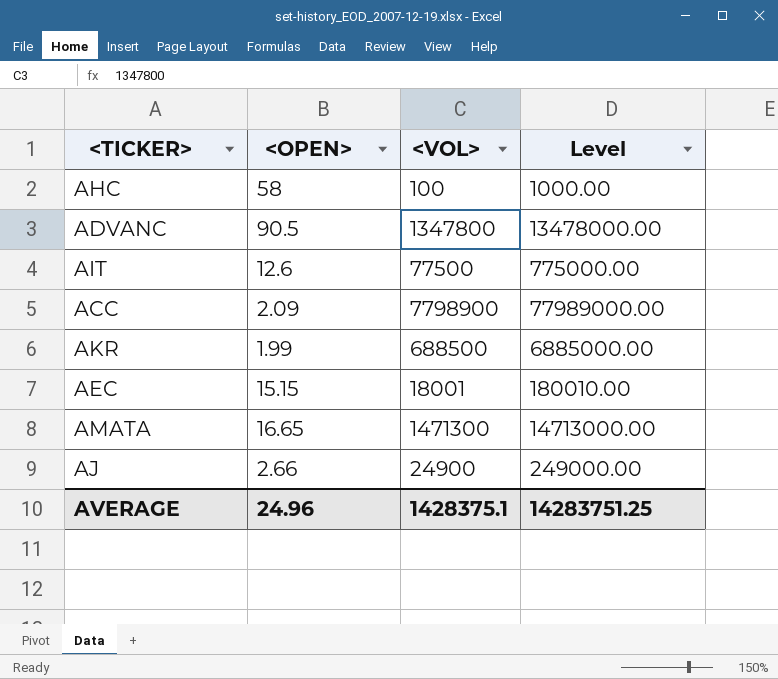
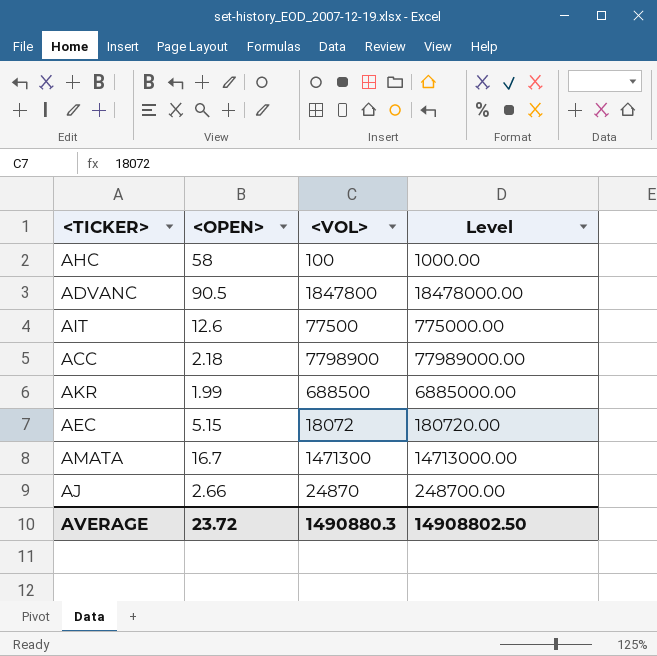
ADVANC | <VOL>: 1347800 -> 1847800
ADVANC | Level: 13478000.00 -> 18478000.00
ACC | <OPEN>: 2.09 -> 2.18
AEC | <OPEN>: 15.15 -> 5.15
AEC | <VOL>: 18001 -> 18072
AEC | Level: 180010.00 -> 180720.00
AMATA | <OPEN>: 16.65 -> 16.7
AJ | <VOL>: 24900 -> 24870
AJ | Level: 249000.00 -> 248700.00
AVERAGE | <OPEN>: 24.96 -> 23.72
AVERAGE | <VOL>: 1428375.1 -> 1490880.3
AVERAGE | Level: 14283751.25 -> 14908802.50

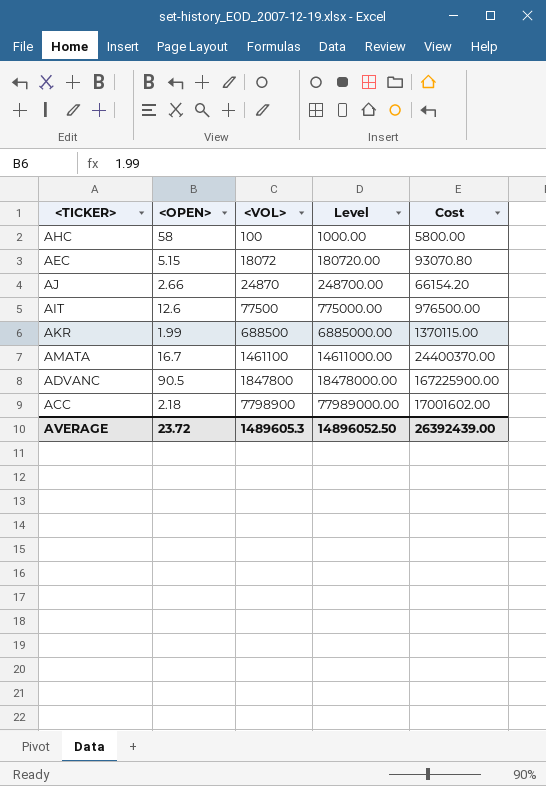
row order: none -> <VOL> ascending
column Cost | formula: none -> [<OPEN>] * [<VOL>]
AMATA | <VOL>: 1471300 -> 1461100
AMATA | Level: 14713000.00 -> 14611000.00
AVERAGE | <VOL>: 1490880.3 -> 1489605.3
AVERAGE | Level: 14908802.50 -> 14896052.50

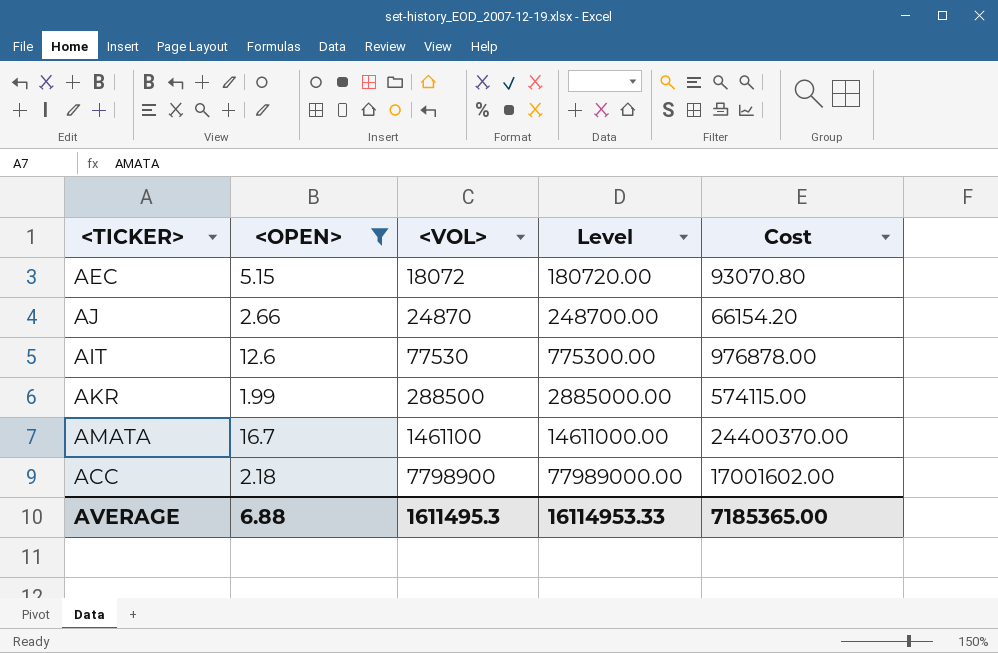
filter: none -> <OPEN> <= 16.7
AIT | <VOL>: 77500 -> 77530
AIT | Level: 775000.00 -> 775300.00
AIT | Cost: 976500.00 -> 976878.00
AKR | <VOL>: 688500 -> 288500
AKR | Level: 6885000.00 -> 2885000.00
AKR | Cost: 1370115.00 -> 574115.00
AVERAGE | <OPEN>: 23.72 -> 6.88
AVERAGE | <VOL>: 1489605.3 -> 1611495.3
AVERAGE | Level: 14896052.50 -> 16114953.33
AVERAGE | Cost: 26392439.00 -> 7185365.00

